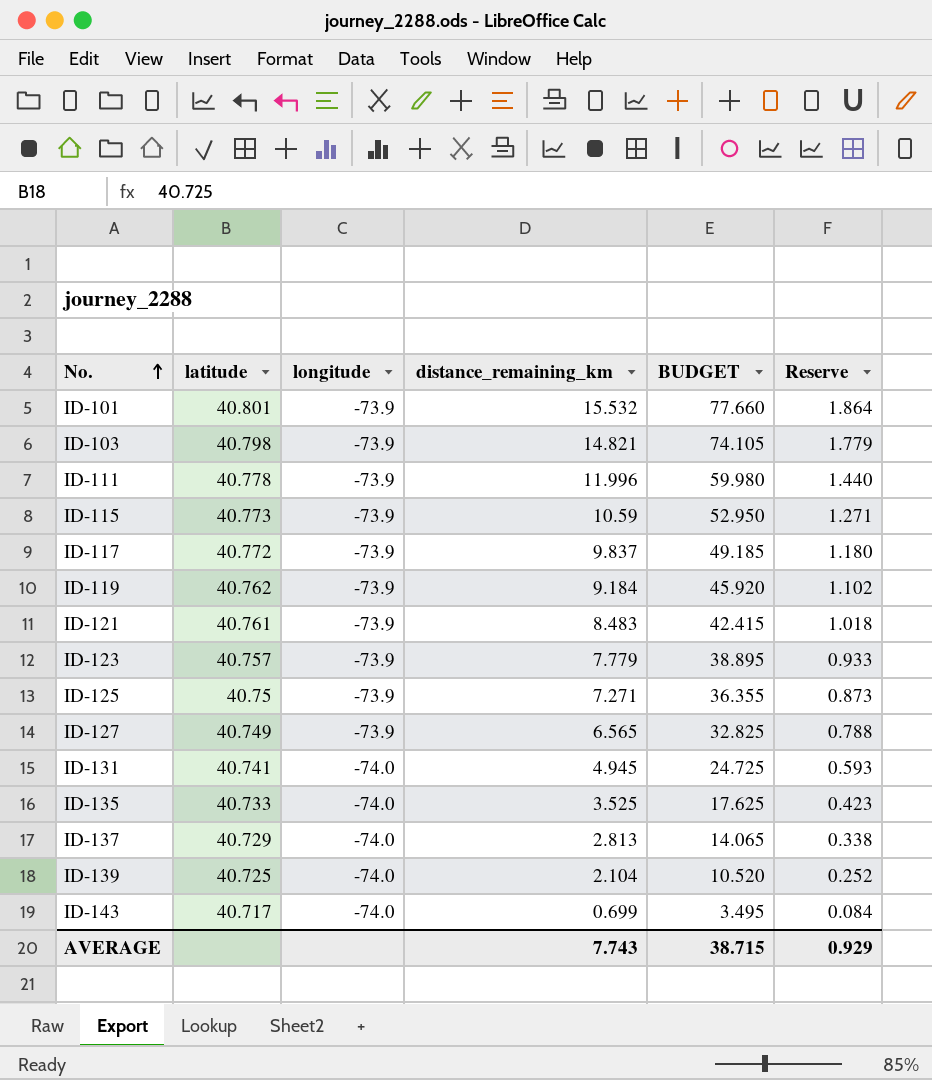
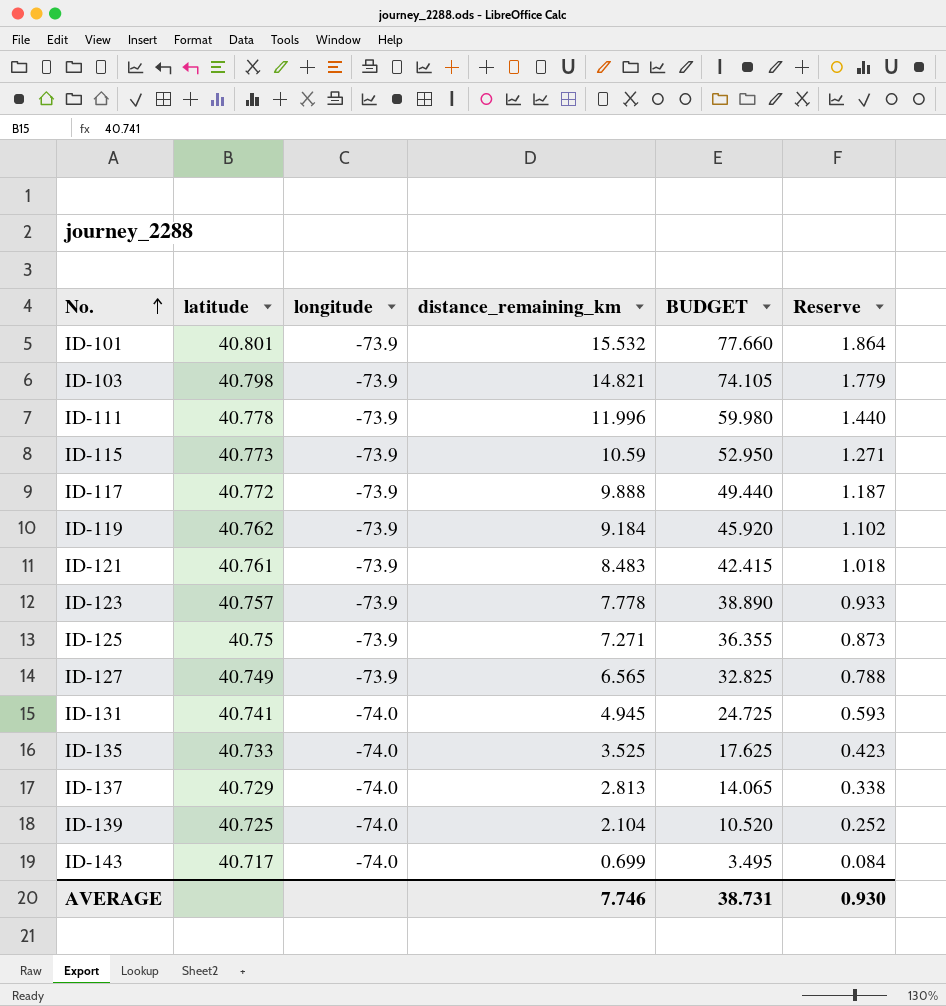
ID-117 | distance_remaining_km: 9.837 -> 9.888
ID-117 | BUDGET: 49.185 -> 49.440
ID-117 | Reserve: 1.180 -> 1.187
ID-123 | distance_remaining_km: 7.779 -> 7.778
ID-123 | BUDGET: 38.895 -> 38.890
AVERAGE | distance_remaining_km: 7.743 -> 7.746
AVERAGE | BUDGET: 38.715 -> 38.731
AVERAGE | Reserve: 0.929 -> 0.930

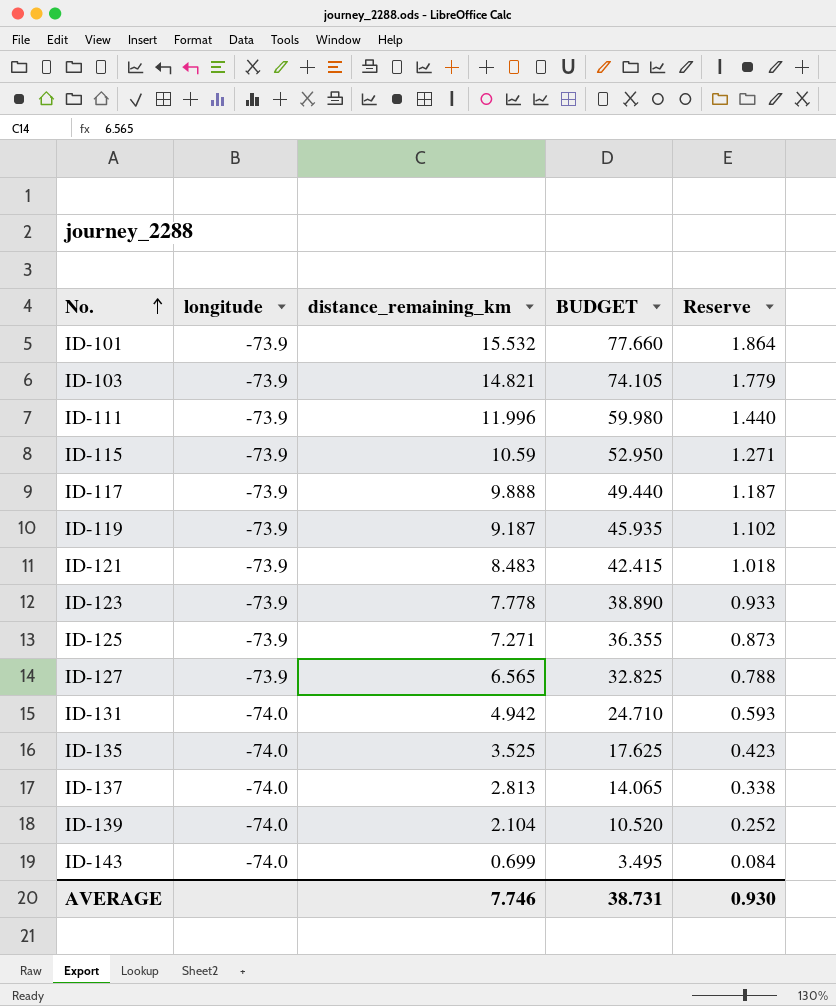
column latitude | position: 2 -> none
ID-119 | distance_remaining_km: 9.184 -> 9.187
ID-119 | BUDGET: 45.920 -> 45.935
ID-131 | distance_remaining_km: 4.945 -> 4.942
ID-131 | BUDGET: 24.725 -> 24.710

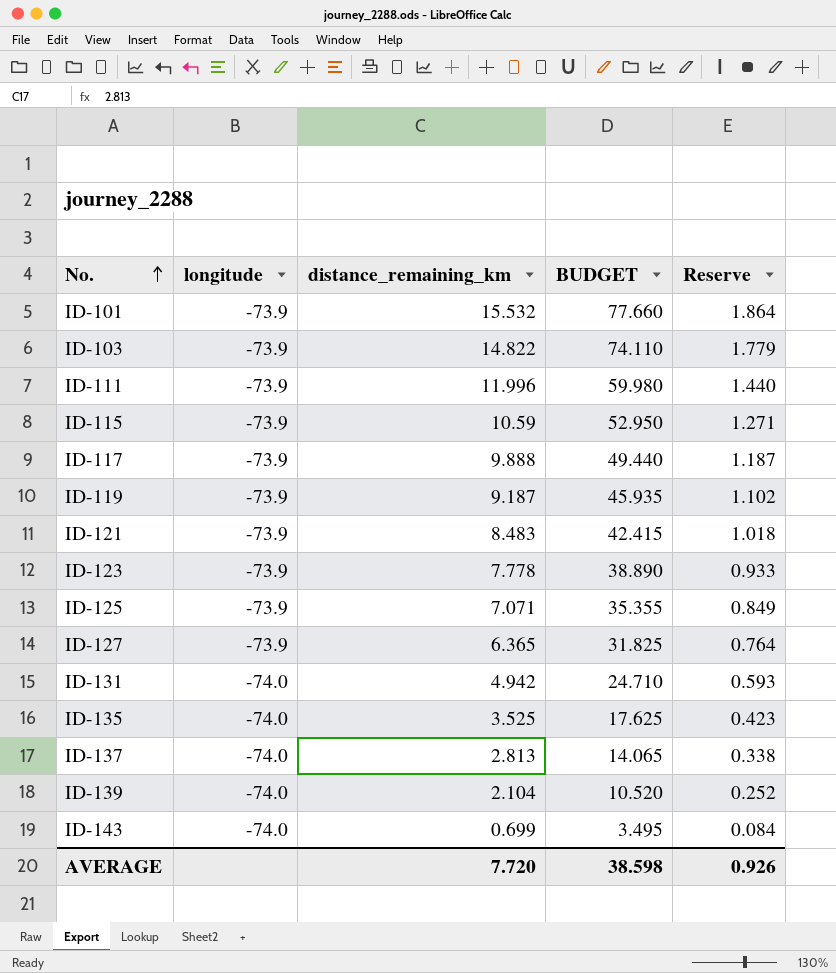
ID-103 | distance_remaining_km: 14.821 -> 14.822
ID-103 | BUDGET: 74.105 -> 74.110
ID-125 | distance_remaining_km: 7.271 -> 7.071
ID-125 | BUDGET: 36.355 -> 35.355
ID-125 | Reserve: 0.873 -> 0.849
ID-127 | distance_remaining_km: 6.565 -> 6.365
ID-127 | BUDGET: 32.825 -> 31.825
ID-127 | Reserve: 0.788 -> 0.764
AVERAGE | distance_remaining_km: 7.746 -> 7.720
AVERAGE | BUDGET: 38.731 -> 38.598
AVERAGE | Reserve: 0.930 -> 0.926

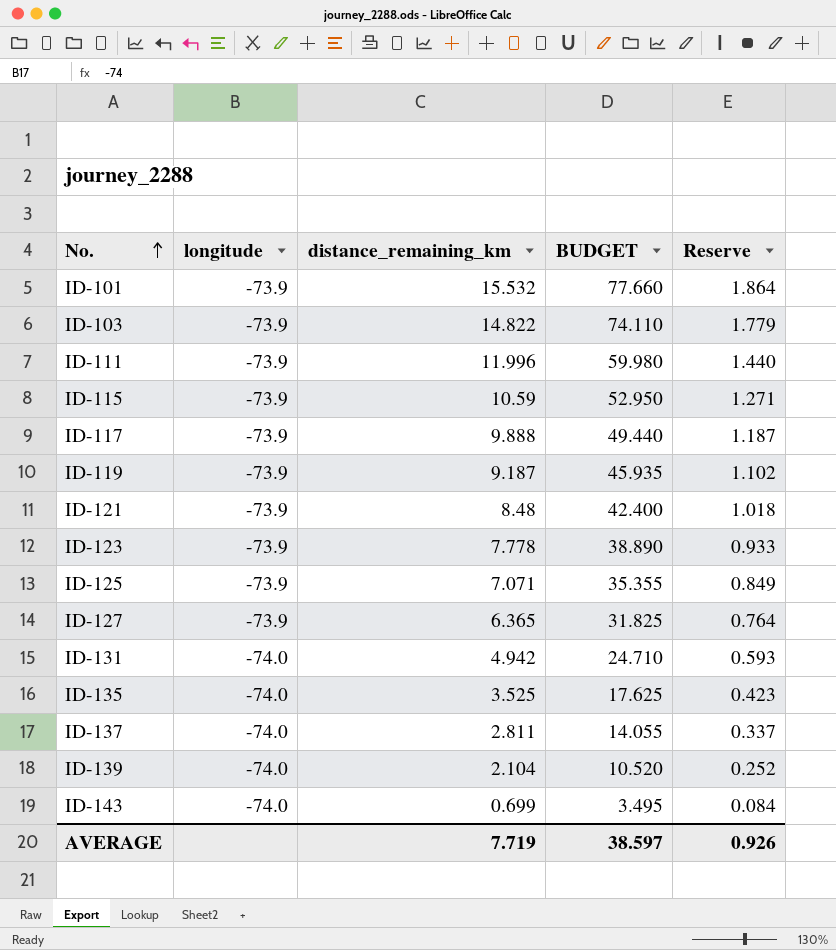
ID-121 | distance_remaining_km: 8.483 -> 8.48
ID-121 | BUDGET: 42.415 -> 42.400
ID-137 | distance_remaining_km: 2.813 -> 2.811
ID-137 | BUDGET: 14.065 -> 14.055
ID-137 | Reserve: 0.338 -> 0.337
AVERAGE | distance_remaining_km: 7.720 -> 7.719
AVERAGE | BUDGET: 38.598 -> 38.597

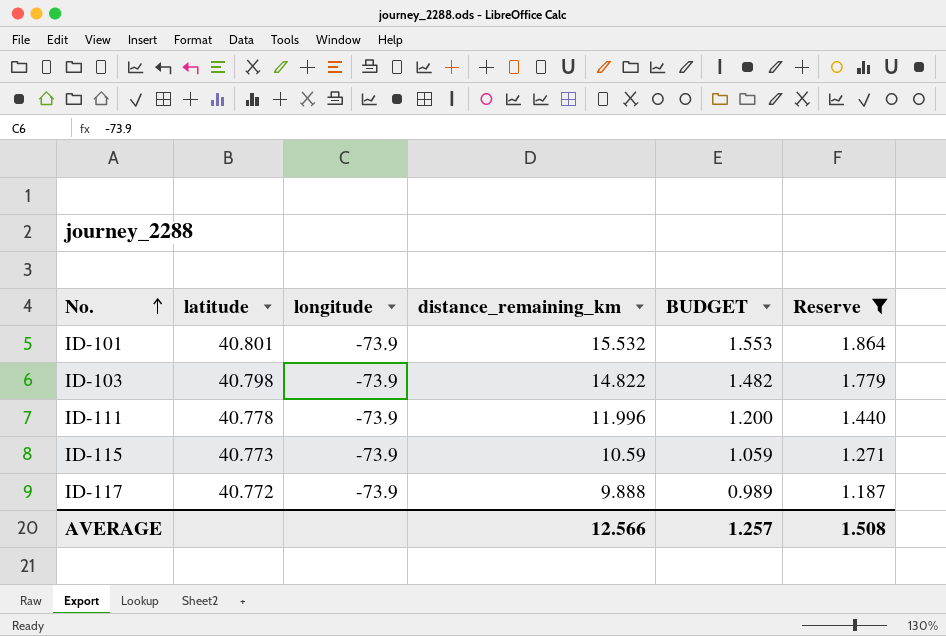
filter: none -> Reserve >= 1.187
column latitude | position: none -> 2
column BUDGET | formula: [distance_remaining_km] * 5 -> [distance_remaining_km] * 0.1
AVERAGE | distance_remaining_km: 7.719 -> 12.566
AVERAGE | BUDGET: 38.597 -> 1.257
AVERAGE | Reserve: 0.926 -> 1.508

